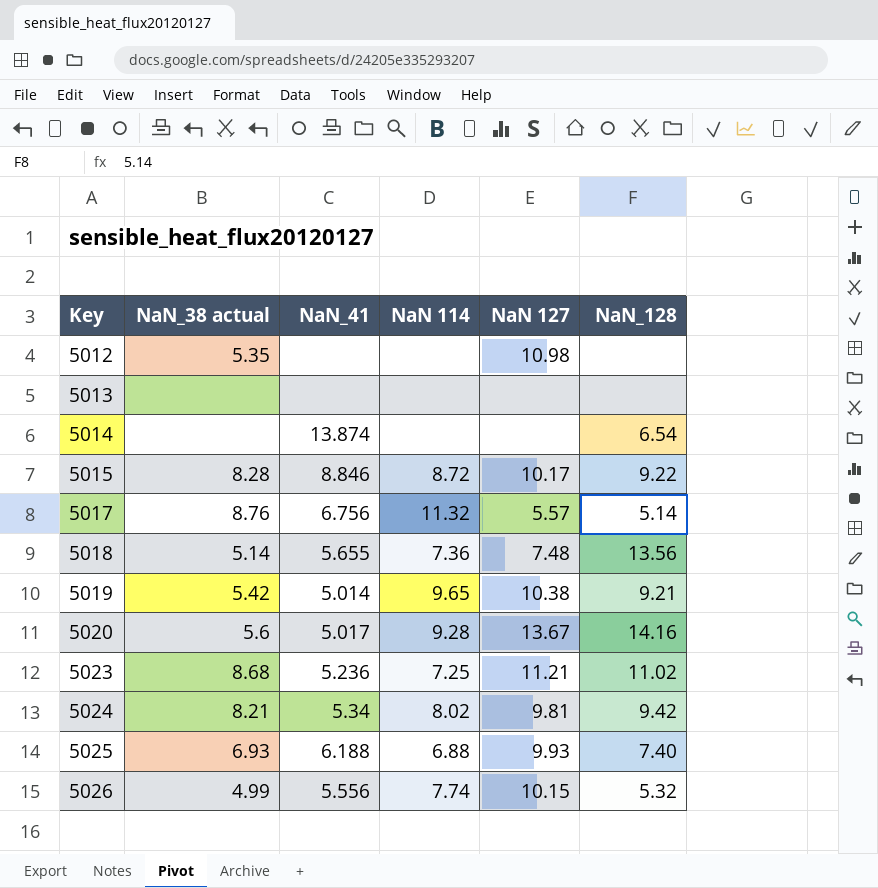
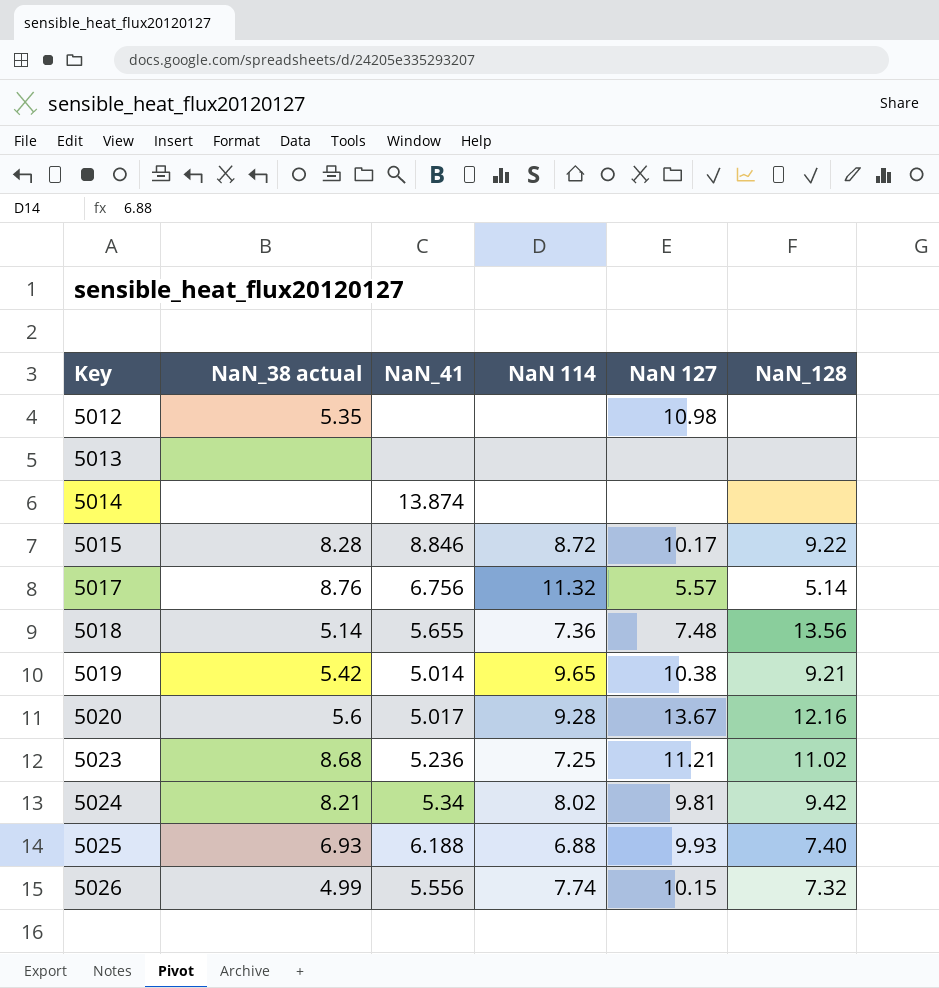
5014 | NaN_128: 6.54 -> none
5020 | NaN_128: 14.16 -> 12.16
5026 | NaN_128: 5.32 -> 7.32

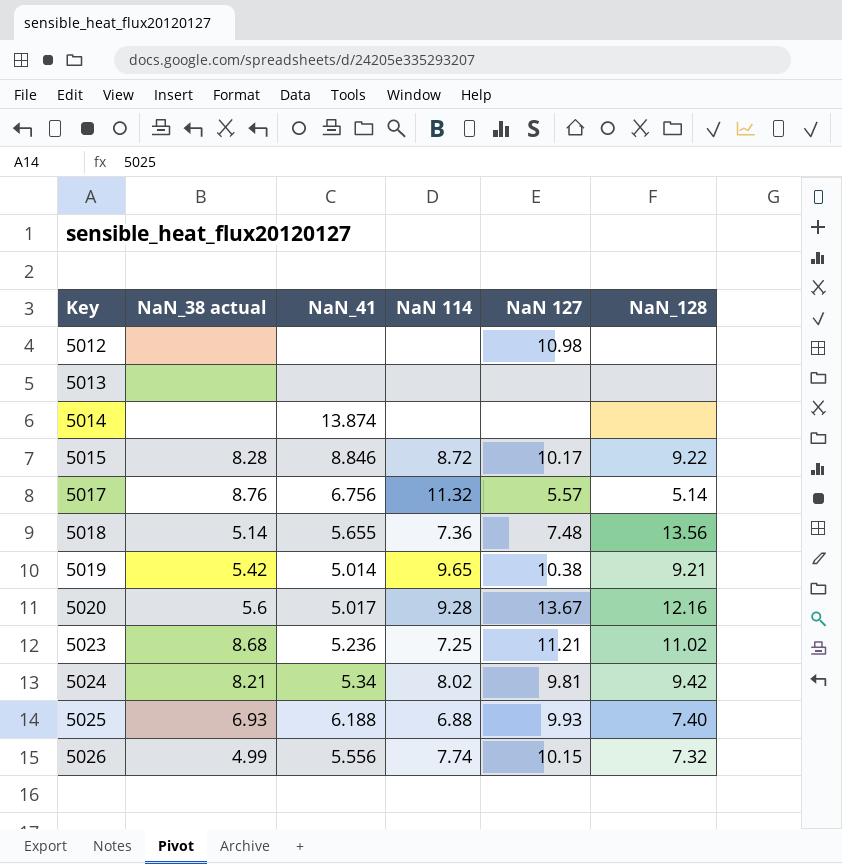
5012 | NaN_38 actual: 5.35 -> none

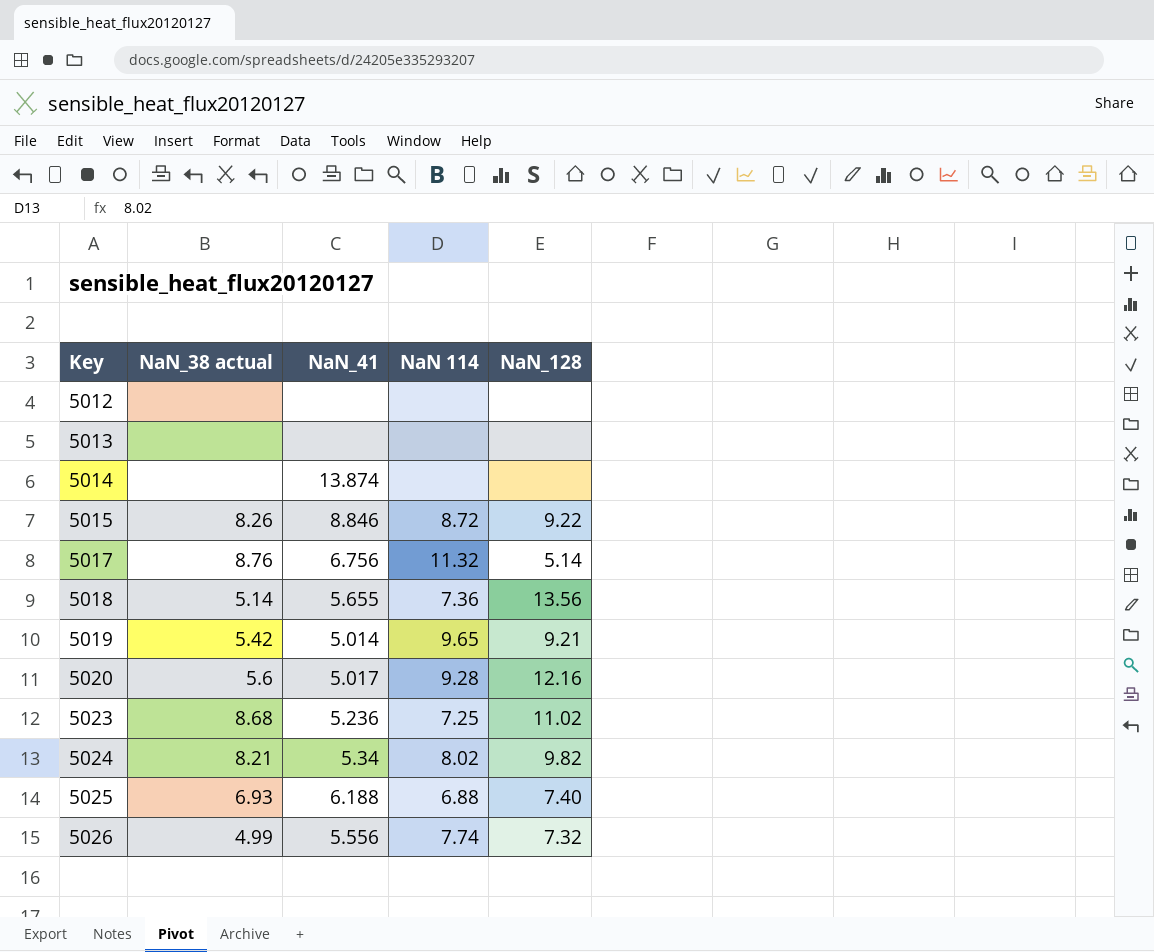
column NaN 127 | position: 5 -> none
5015 | NaN_38 actual: 8.28 -> 8.26
5024 | NaN_128: 9.42 -> 9.82

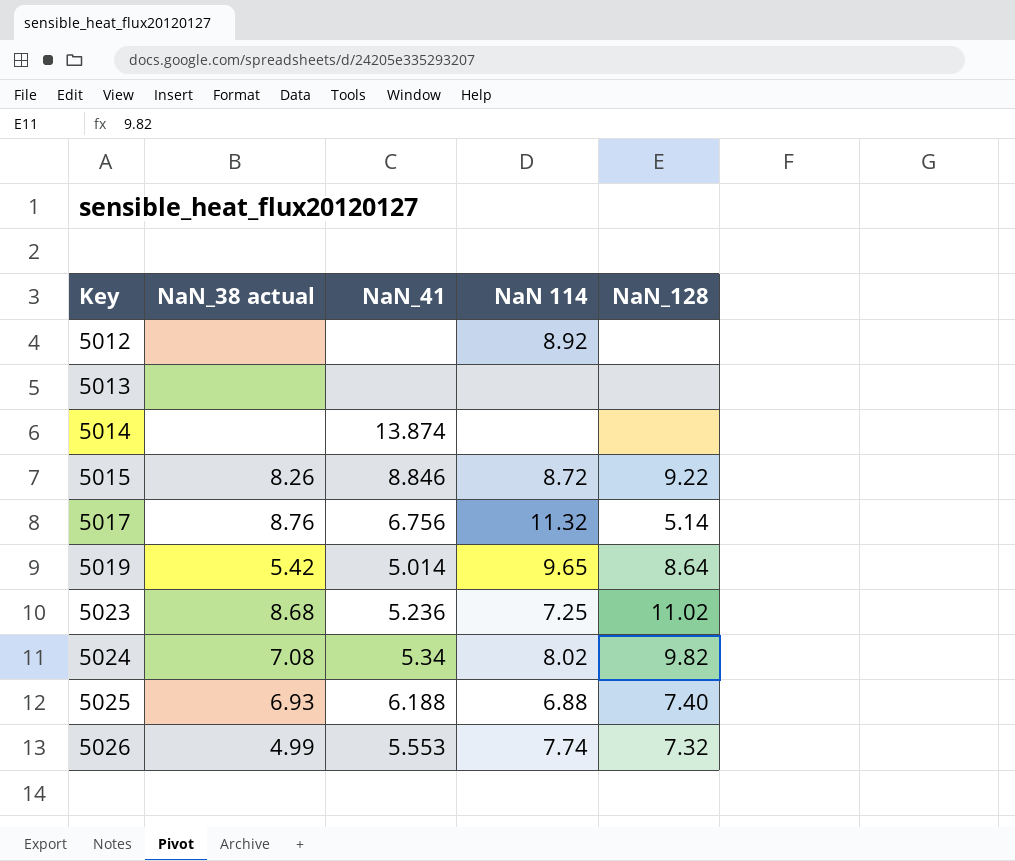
row 5018: 5.14 | 5.655 | 7.36 | 13.56 -> none
row 5020: 5.6 | 5.017 | 9.28 | 12.16 -> none
5012 | NaN 114: none -> 8.92
5019 | NaN_128: 9.21 -> 8.64
5024 | NaN_38 actual: 8.21 -> 7.08
5026 | NaN_41: 5.556 -> 5.553

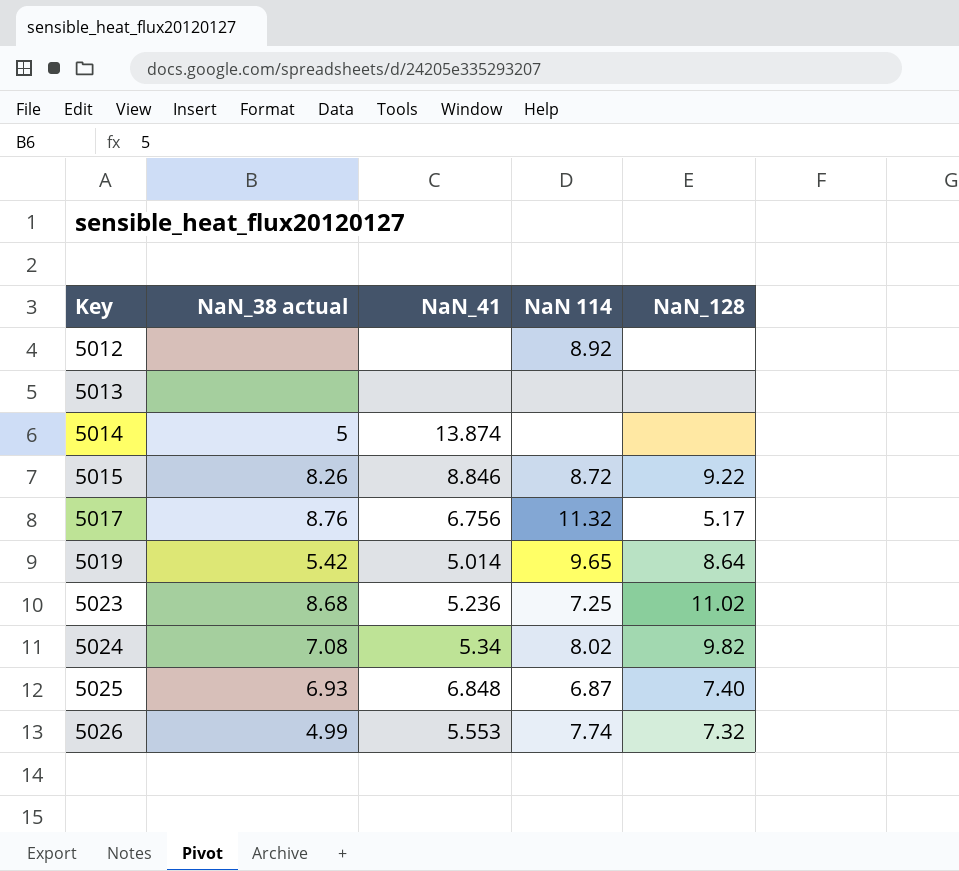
5014 | NaN_38 actual: none -> 5
5017 | NaN_128: 5.14 -> 5.17
5025 | NaN_41: 6.188 -> 6.848
5025 | NaN 114: 6.88 -> 6.87

